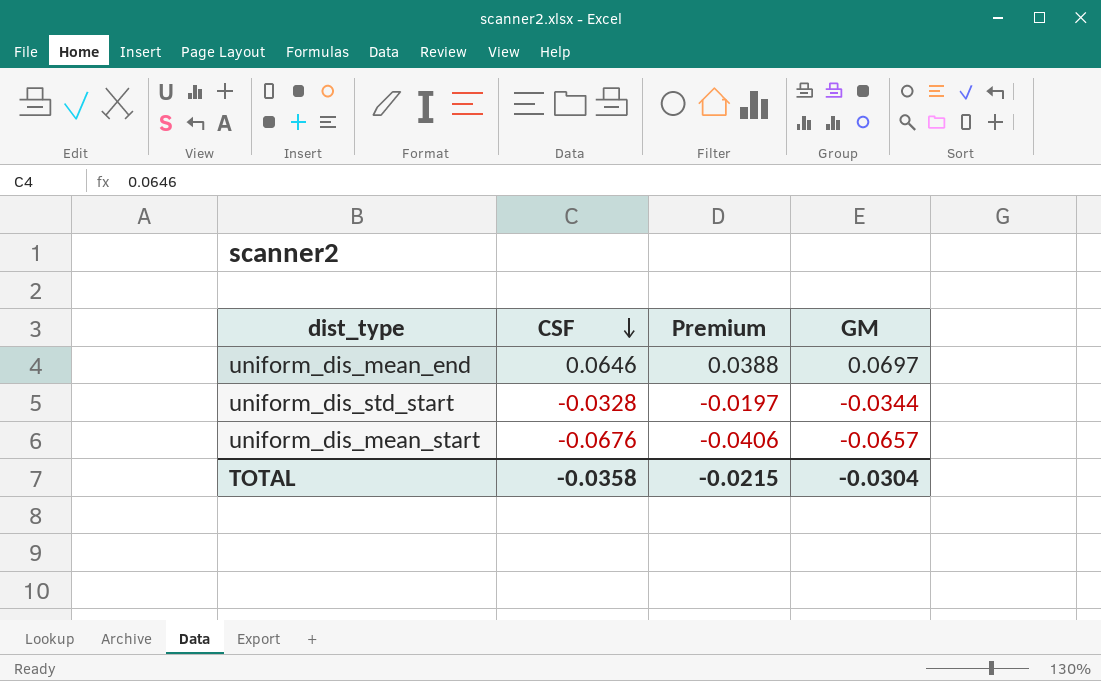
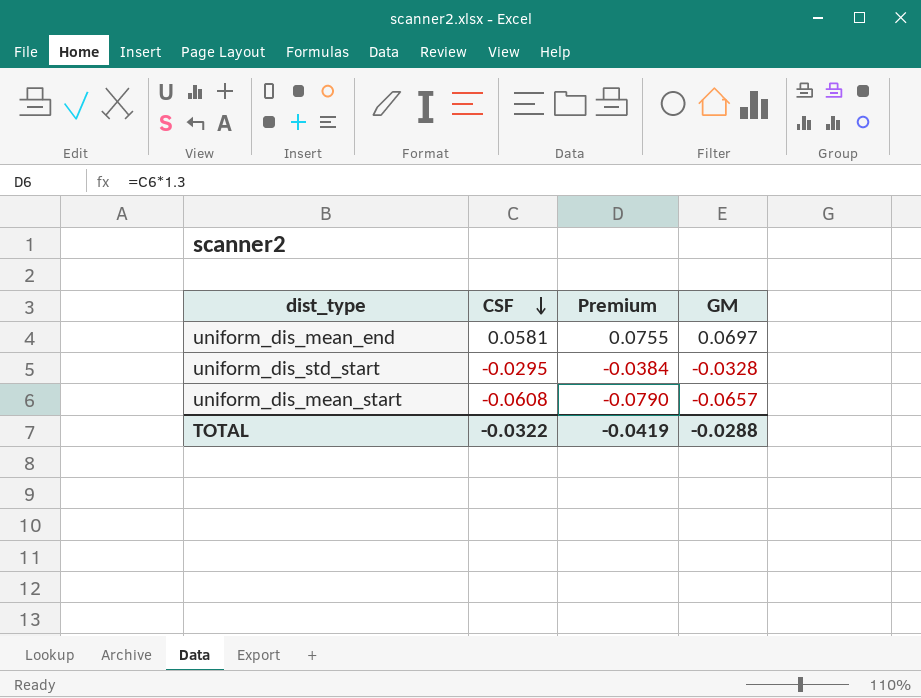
column Premium | formula: [CSF] * 0.6 -> [CSF] * 1.3
uniform_dis_mean_end | CSF: 0.0646 -> 0.0581
uniform_dis_std_start | CSF: -0.0328 -> -0.0295
uniform_dis_std_start | GM: -0.0344 -> -0.0328
uniform_dis_mean_start | CSF: -0.0676 -> -0.0608
TOTAL | CSF: -0.0358 -> -0.0322
TOTAL | Premium: -0.0215 -> -0.0419
TOTAL | GM: -0.0304 -> -0.0288

